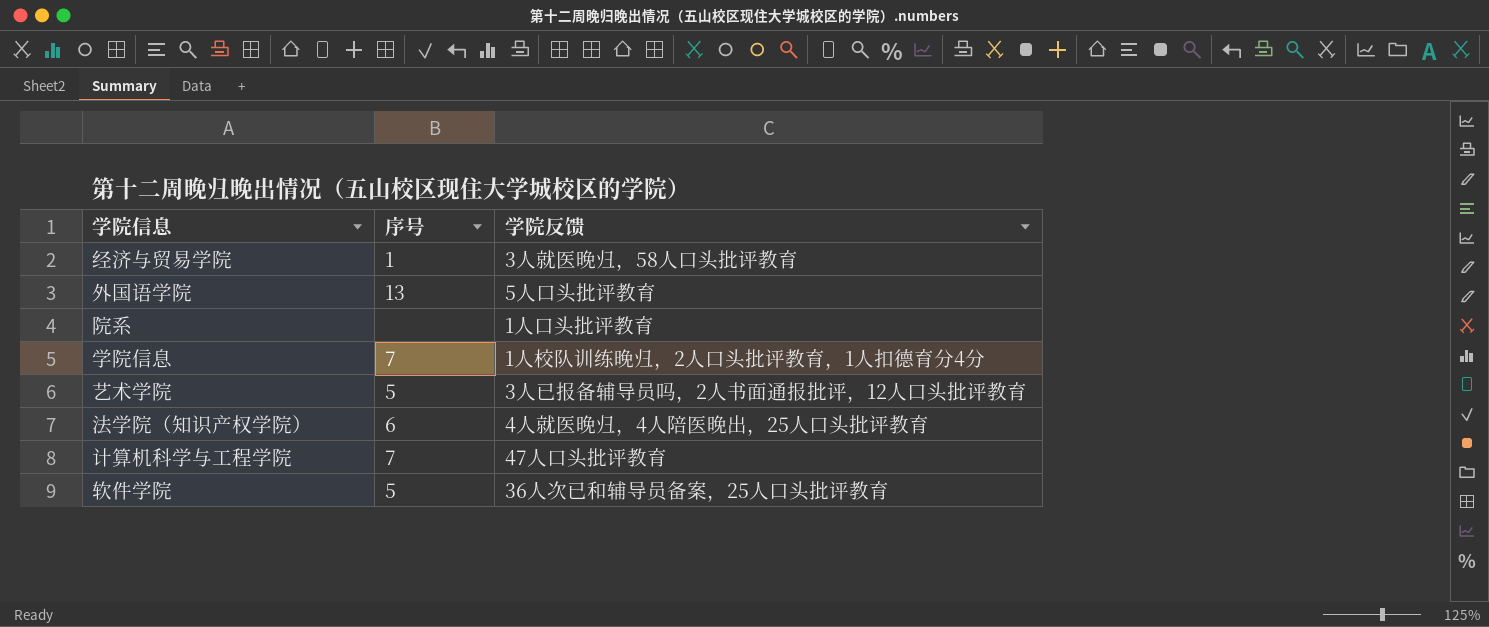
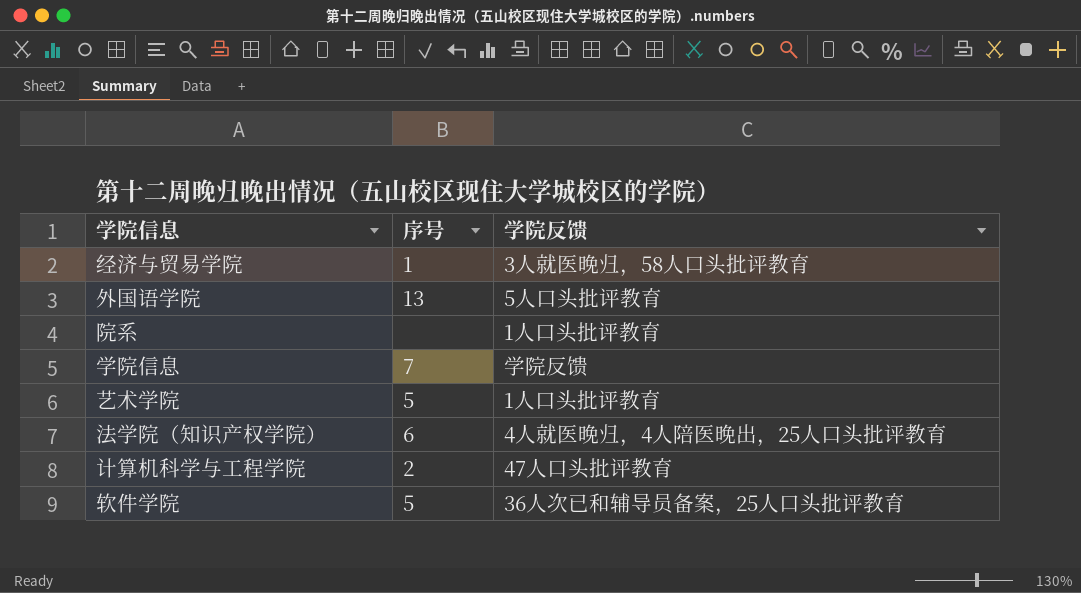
学院信息 | 学院反馈: 1人校队训练晚归，2人口头批评教育，1人扣德育分4分 -> 学院反馈
艺术学院 | 学院反馈: 3人已报备辅导员吗，2人书面通报批评，12人口头批评教育 -> 1人口头批评教育
计算机科学与工程学院 | 序号: 7 -> 2

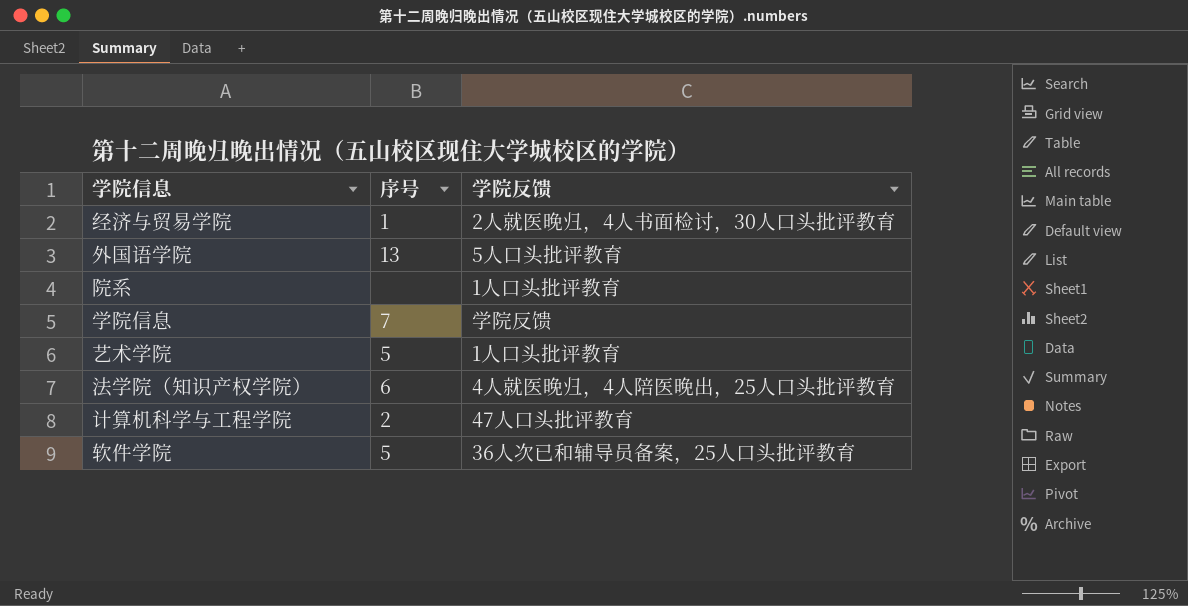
经济与贸易学院 | 学院反馈: 3人就医晚归，58人口头批评教育 -> 2人就医晚归，4人书面检讨，30人口头批评教育

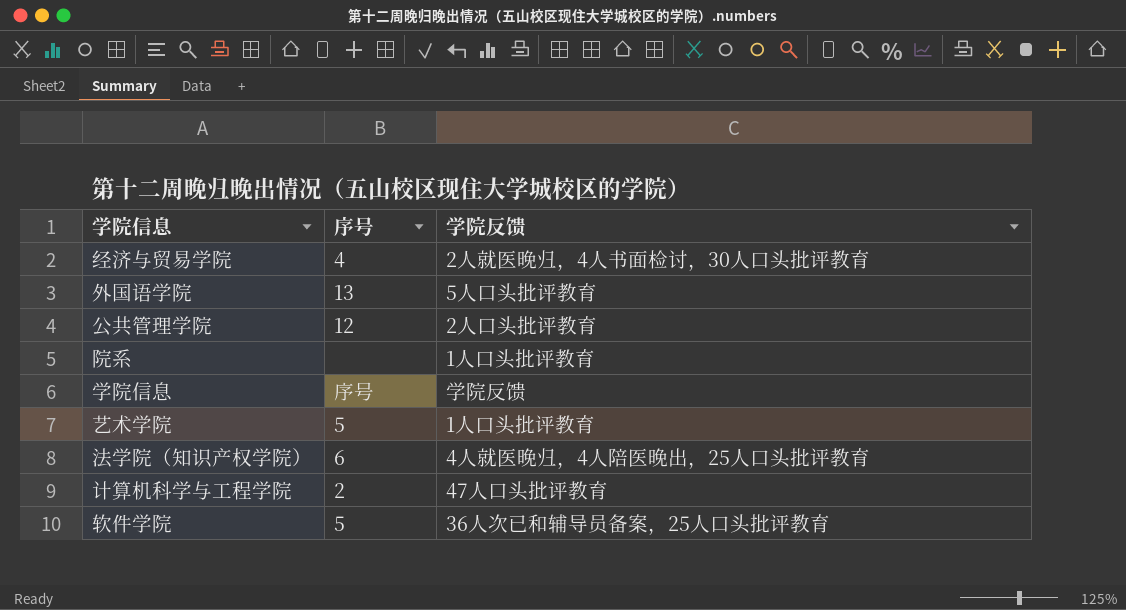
经济与贸易学院 | 序号: 1 -> 4
row 公共管理学院: none -> 12 | 2人口头批评教育
学院信息 | 序号: 7 -> 序号

